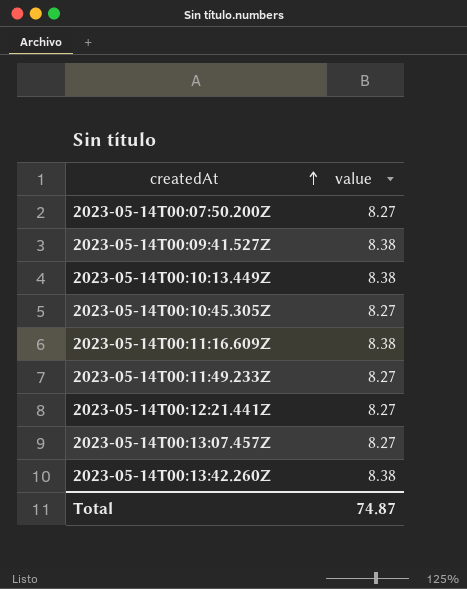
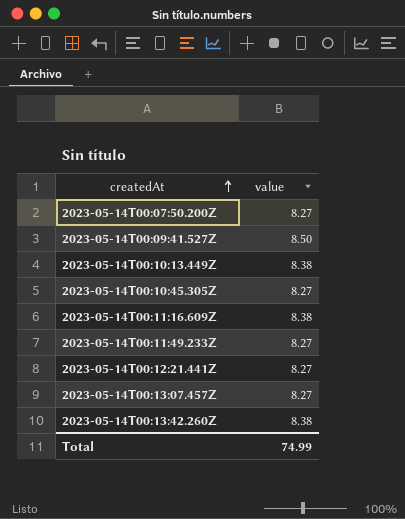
2023-05-14T00:09:41.527Z | value: 8.38 -> 8.50
Total | value: 74.87 -> 74.99

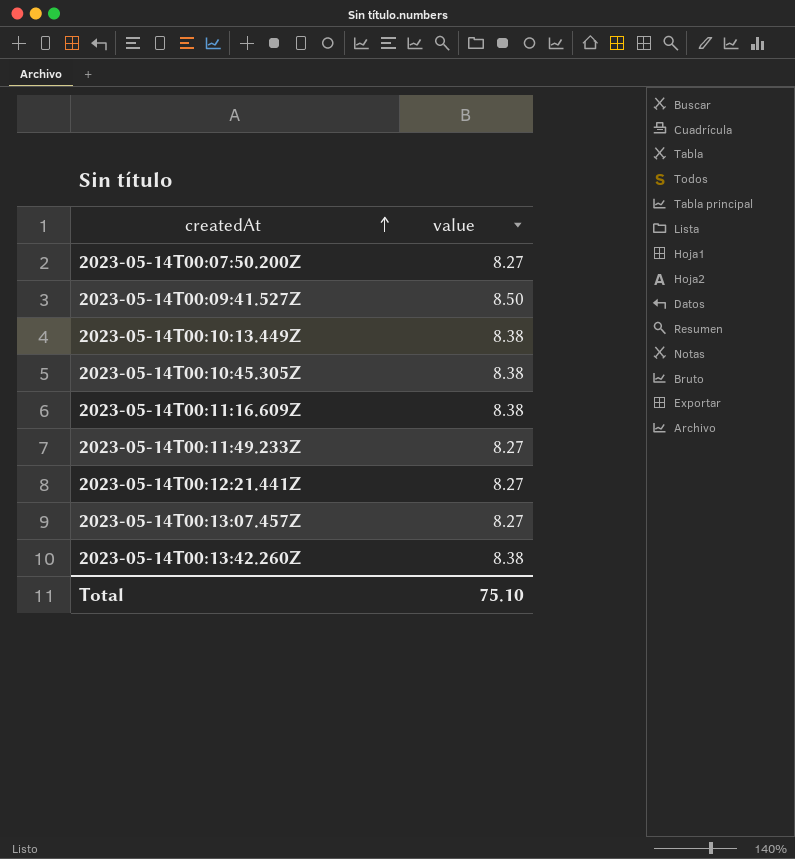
2023-05-14T00:10:45.305Z | value: 8.27 -> 8.38
Total | value: 74.99 -> 75.10

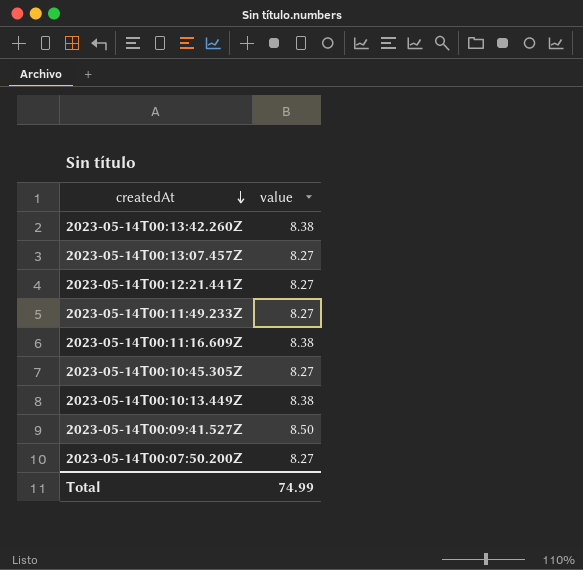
row order: createdAt ascending -> createdAt descending
2023-05-14T00:10:45.305Z | value: 8.38 -> 8.27
Total | value: 75.10 -> 74.99

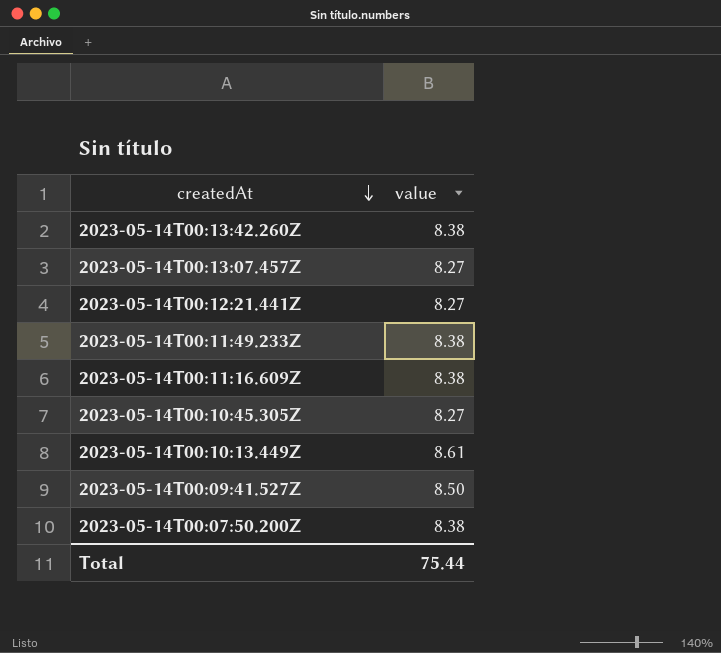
2023-05-14T00:11:49.233Z | value: 8.27 -> 8.38
2023-05-14T00:10:13.449Z | value: 8.38 -> 8.61
2023-05-14T00:07:50.200Z | value: 8.27 -> 8.38
Total | value: 74.99 -> 75.44

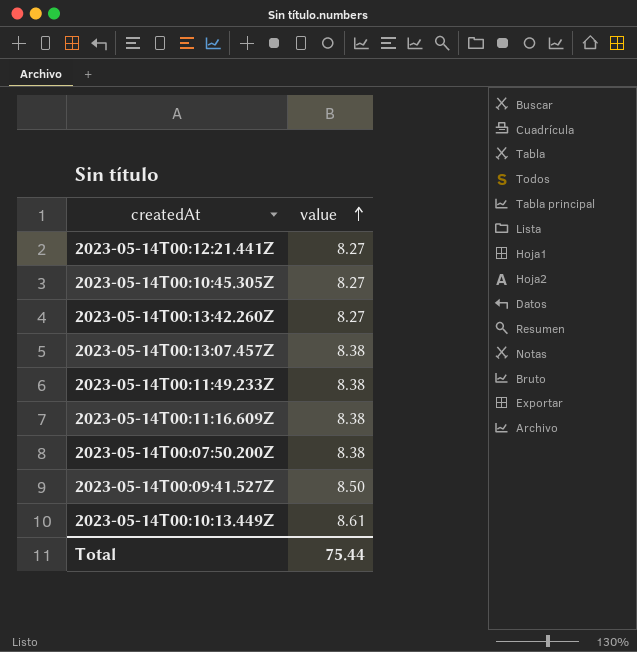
row order: createdAt descending -> value ascending
2023-05-14T00:13:42.260Z | value: 8.38 -> 8.27
2023-05-14T00:13:07.457Z | value: 8.27 -> 8.38

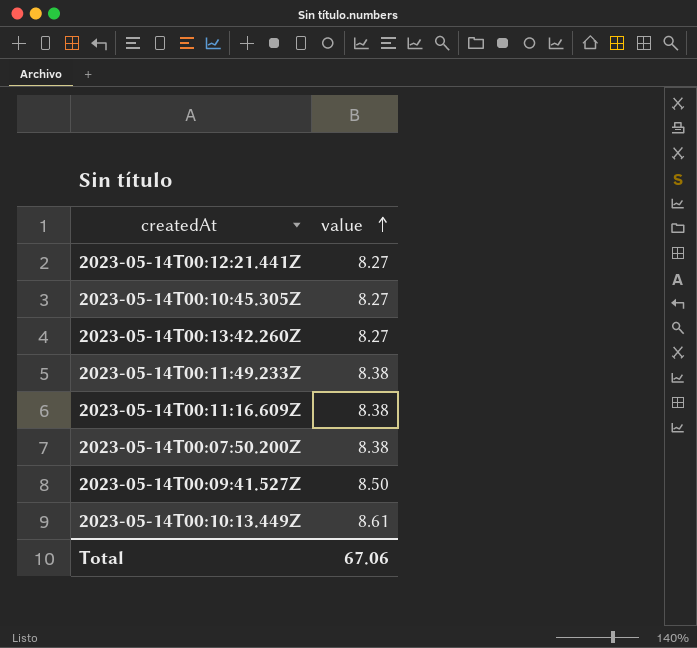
row 2023-05-14T00:13:07.457Z: 8.38 -> none
Total | value: 75.44 -> 67.06

